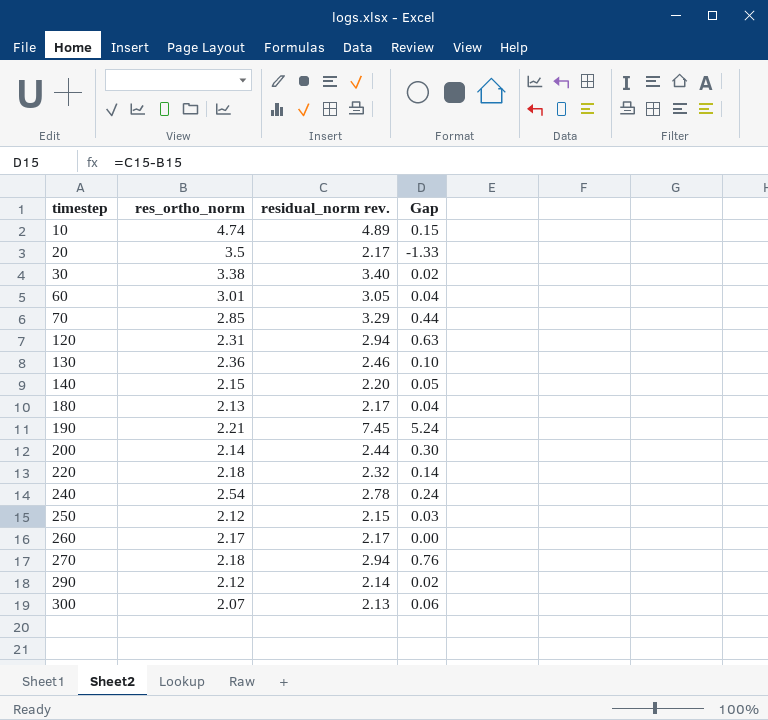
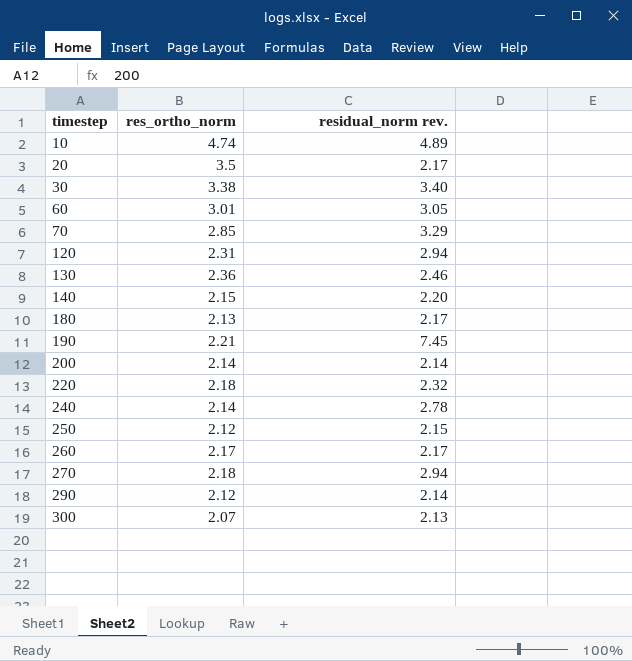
column Gap | formula: [residual_norm rev.] - [res_ortho_norm] -> none
200 | residual_norm rev.: 2.44 -> 2.14
240 | res_ortho_norm: 2.54 -> 2.14

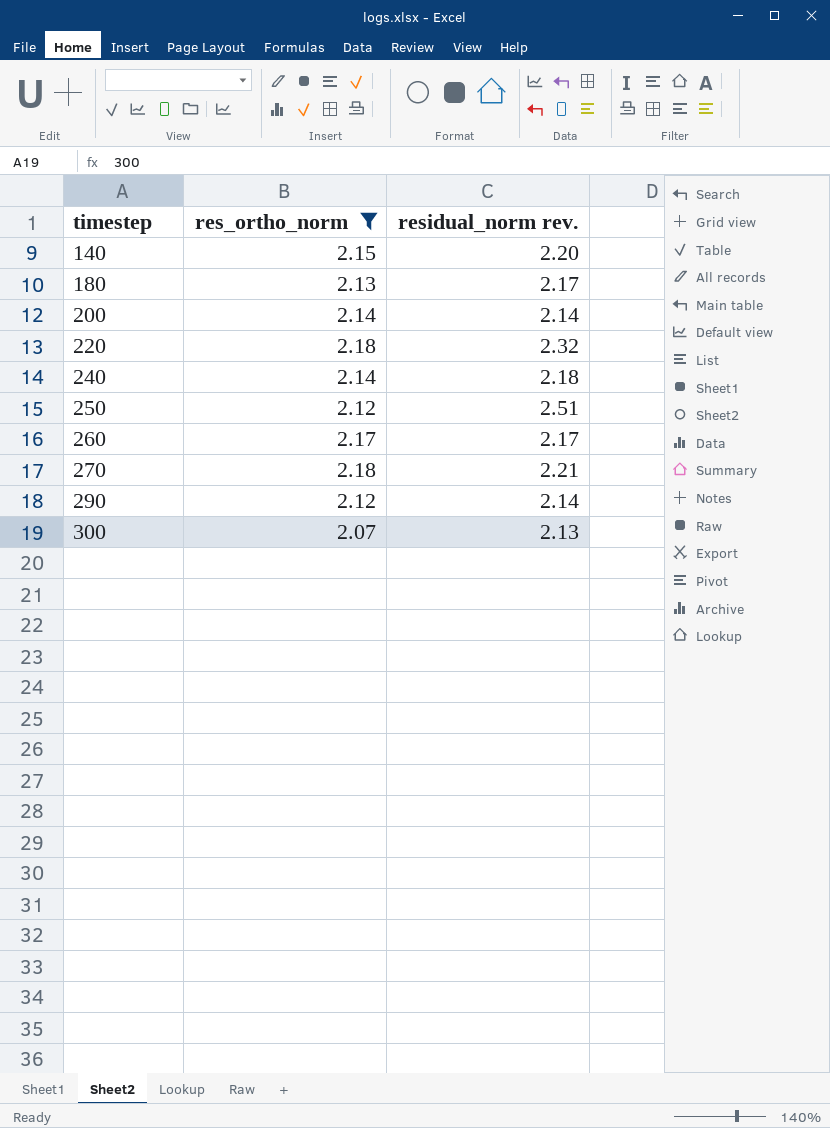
filter: none -> res_ortho_norm <= 2.18
240 | residual_norm rev.: 2.78 -> 2.18
250 | residual_norm rev.: 2.15 -> 2.51
270 | residual_norm rev.: 2.94 -> 2.21

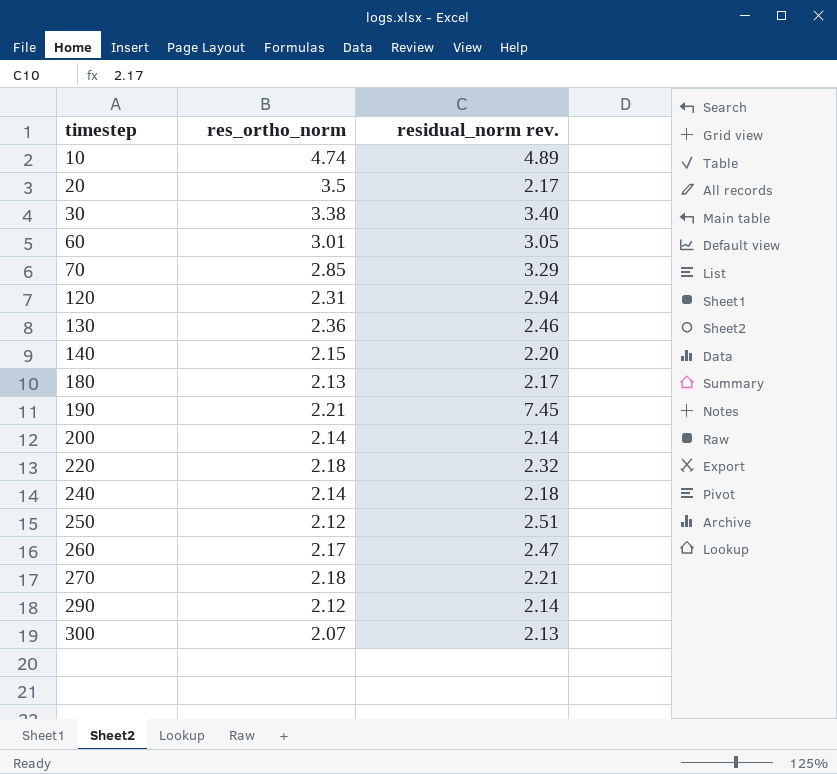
filter: res_ortho_norm <= 2.18 -> none
260 | residual_norm rev.: 2.17 -> 2.47

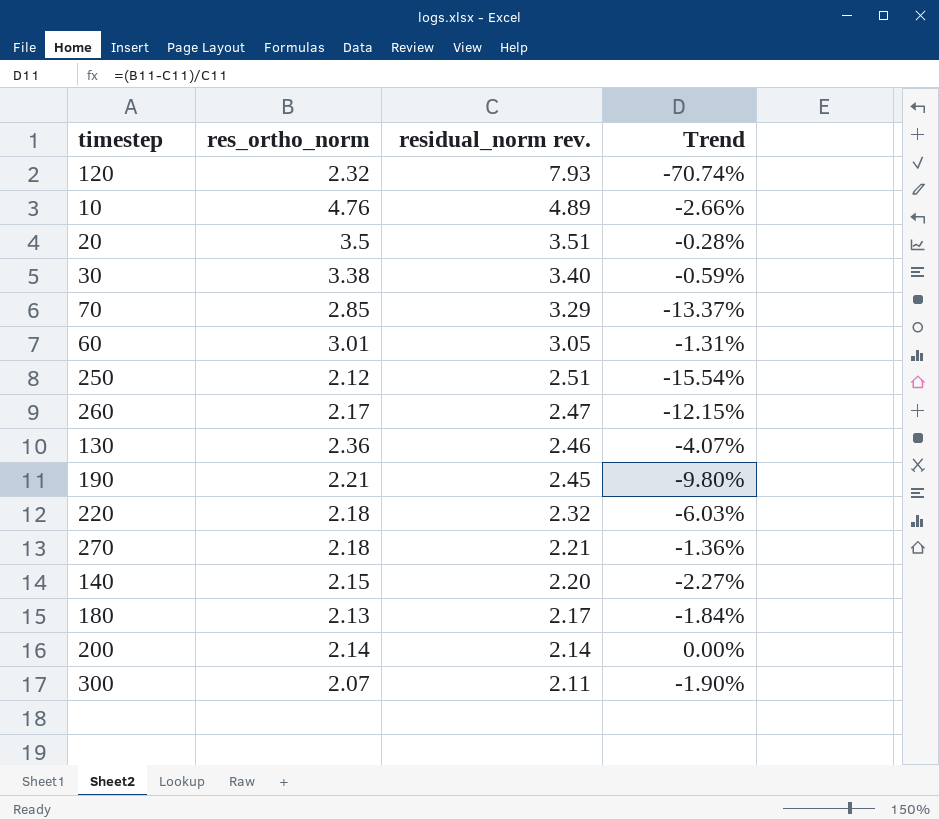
row order: timestep ascending -> residual_norm rev. descending
column Trend | formula: none -> ([res_ortho_norm] - [residual_norm rev.]) / [residual_norm rev.]
row 240: 2.14 | 2.18 -> none
row 290: 2.12 | 2.14 -> none
120 | res_ortho_norm: 2.31 -> 2.32
120 | residual_norm rev.: 2.94 -> 7.93
10 | res_ortho_norm: 4.74 -> 4.76
20 | residual_norm rev.: 2.17 -> 3.51
190 | residual_norm rev.: 7.45 -> 2.45
300 | residual_norm rev.: 2.13 -> 2.11

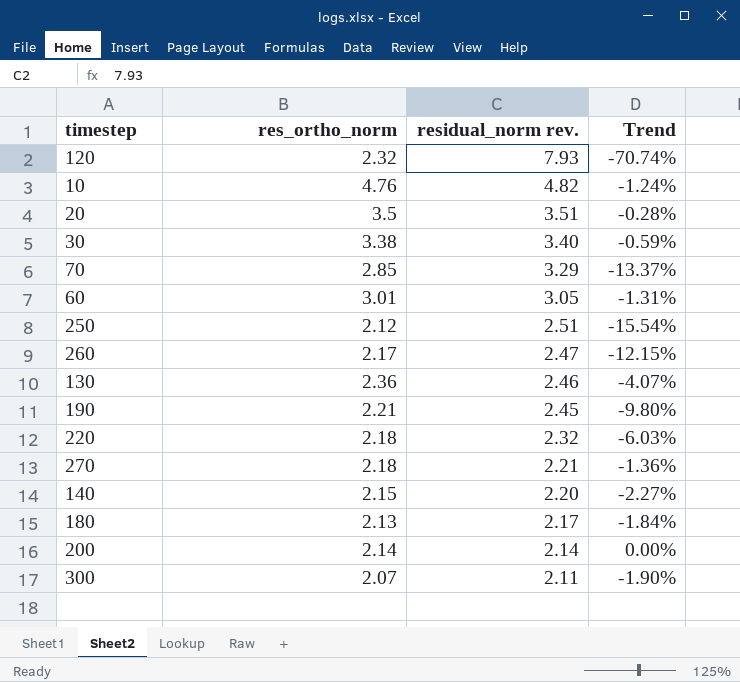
10 | residual_norm rev.: 4.89 -> 4.82
10 | Trend: -2.66% -> -1.24%

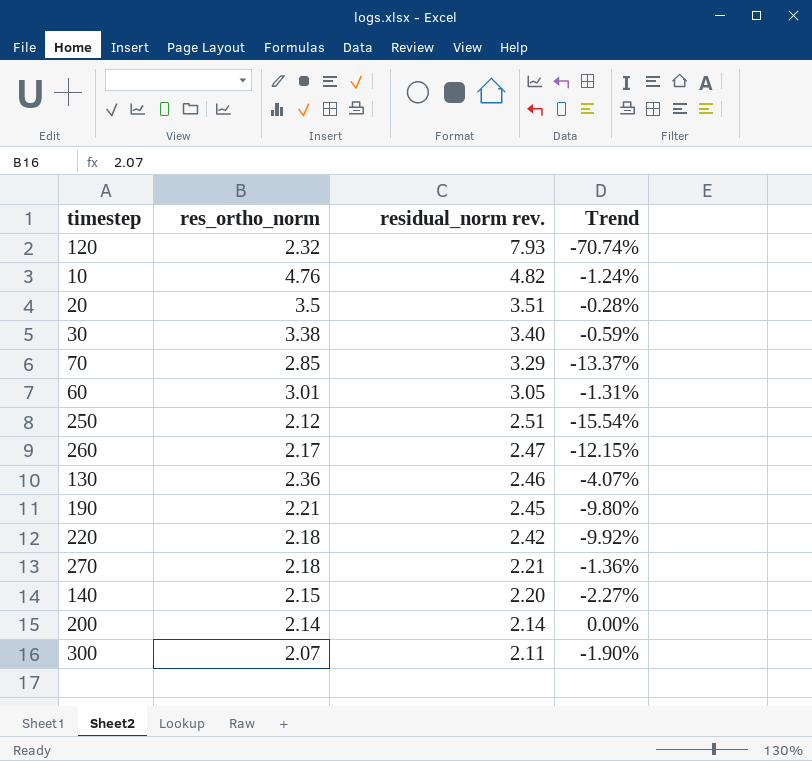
row 180: 2.13 | 2.17 | -1.84% -> none
220 | residual_norm rev.: 2.32 -> 2.42
220 | Trend: -6.03% -> -9.92%

